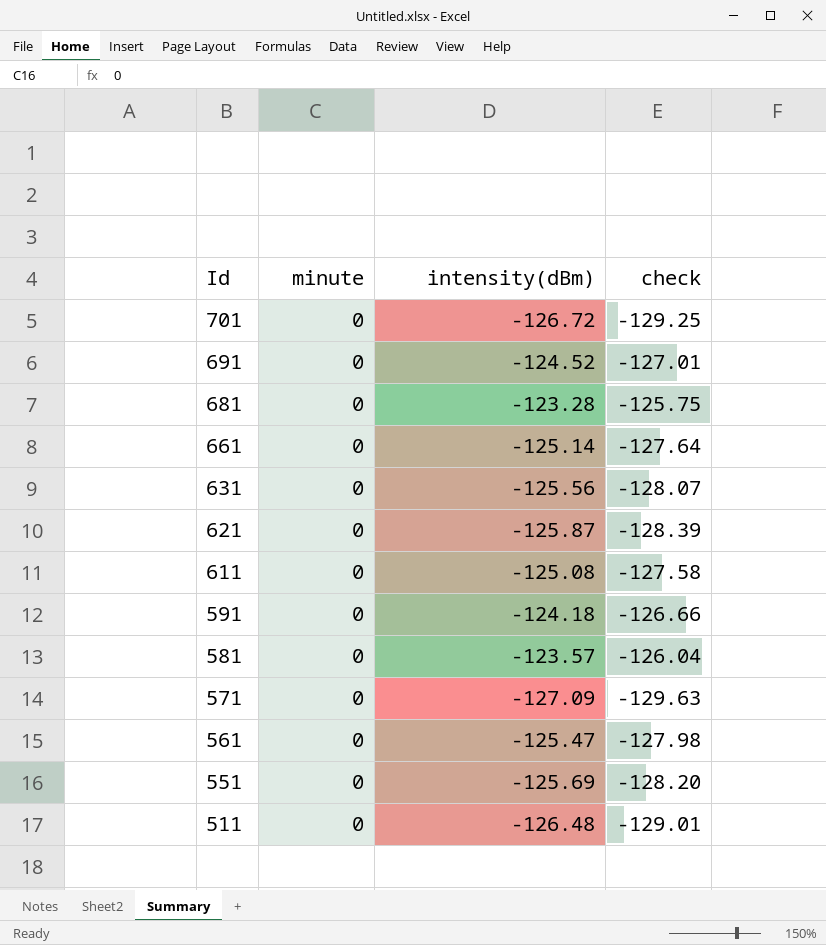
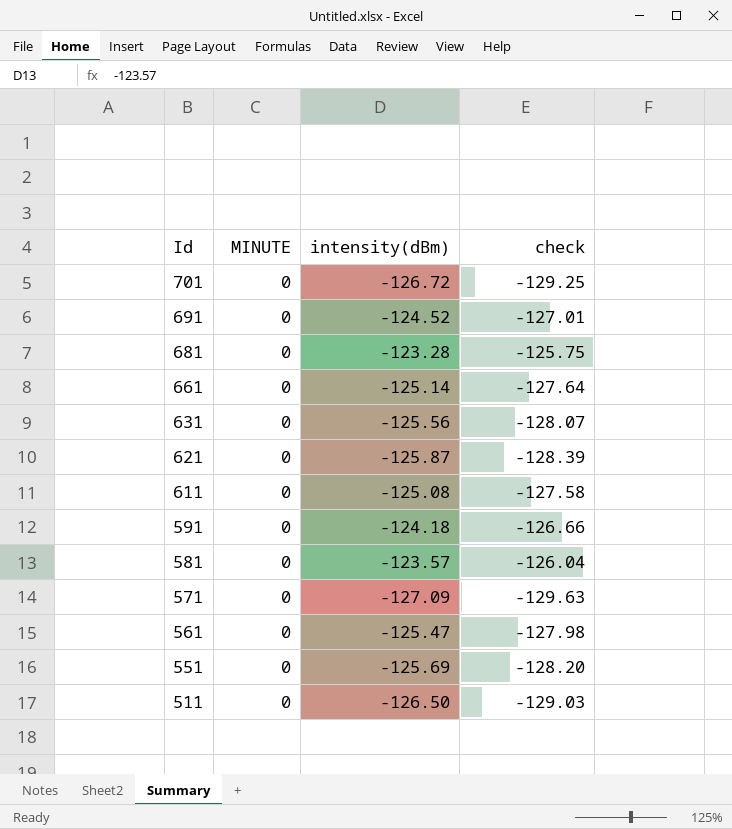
column name: minute -> MINUTE
511 | intensity(dBm): -126.48 -> -126.50
511 | check: -129.01 -> -129.03

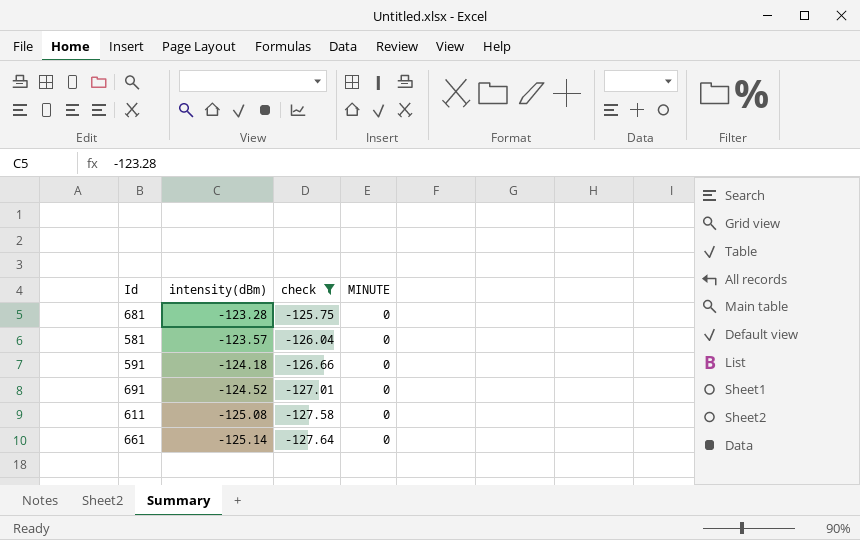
filter: none -> check >= -127.64
row order: Id descending -> intensity(dBm) descending
column MINUTE | position: 2 -> 4

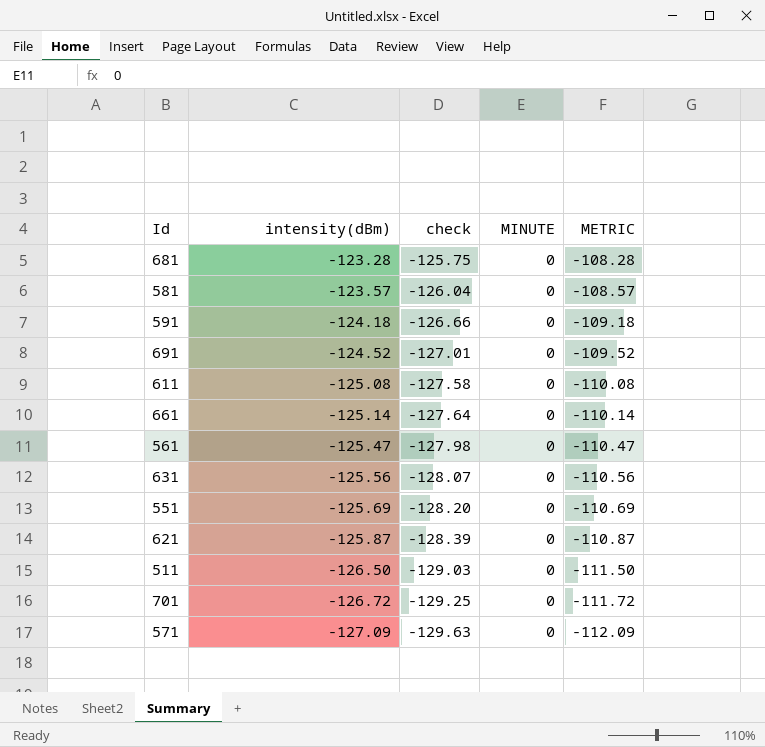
filter: check >= -127.64 -> none
column METRIC | formula: none -> [intensity(dBm)] + 15

